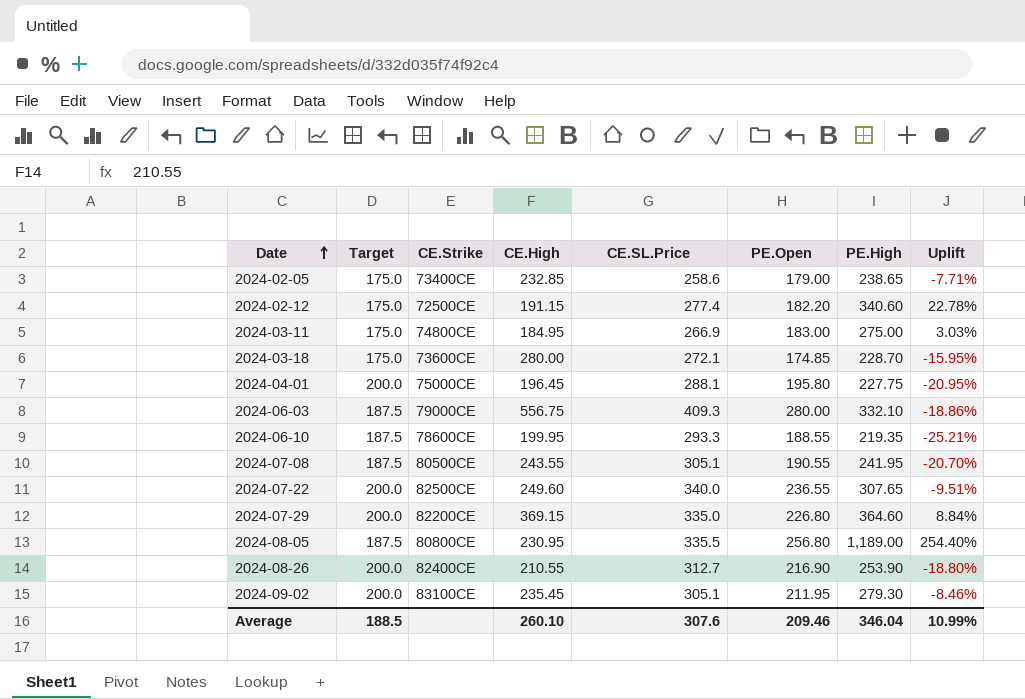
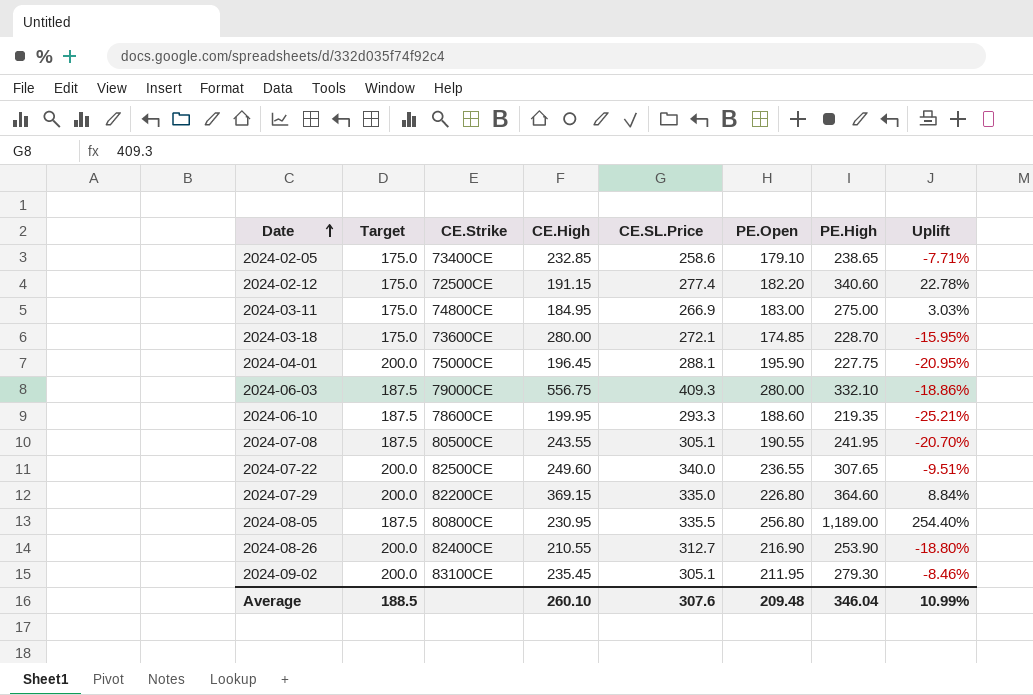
2024-02-05 | PE.Open: 179.00 -> 179.10
2024-04-01 | PE.Open: 195.80 -> 195.90
2024-06-10 | PE.Open: 188.55 -> 188.60
Average | PE.Open: 209.46 -> 209.48

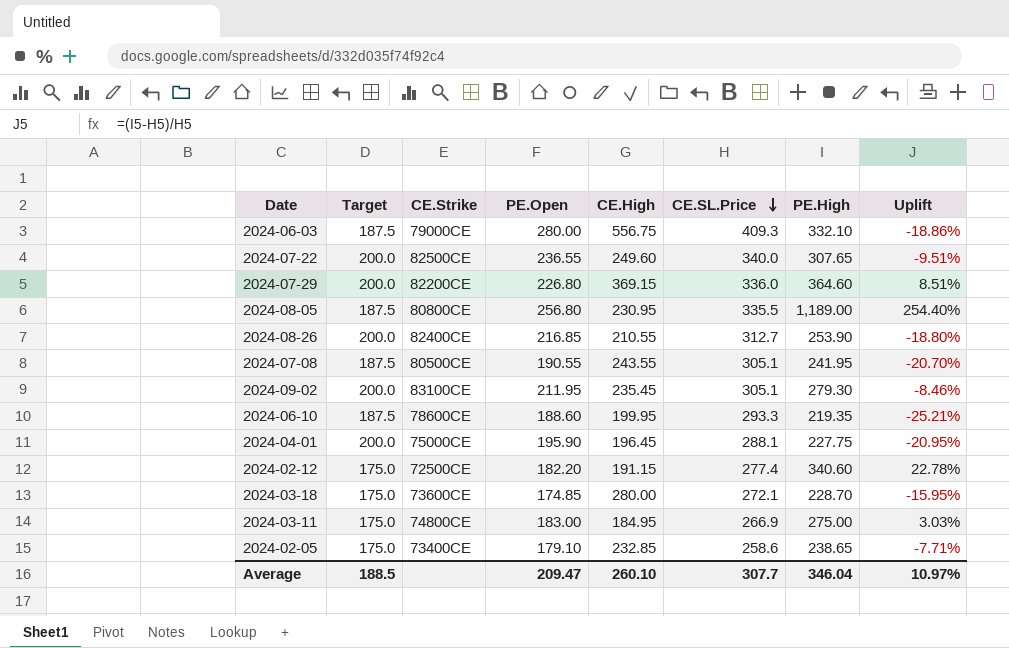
row order: Date ascending -> CE.SL.Price descending
column PE.Open | position: 6 -> 4
2024-07-29 | CE.SL.Price: 335.0 -> 336.0
2024-07-29 | Uplift: 8.84% -> 8.51%
2024-08-26 | PE.Open: 216.90 -> 216.85
Average | PE.Open: 209.48 -> 209.47
Average | CE.SL.Price: 307.6 -> 307.7
Average | Uplift: 10.99% -> 10.97%

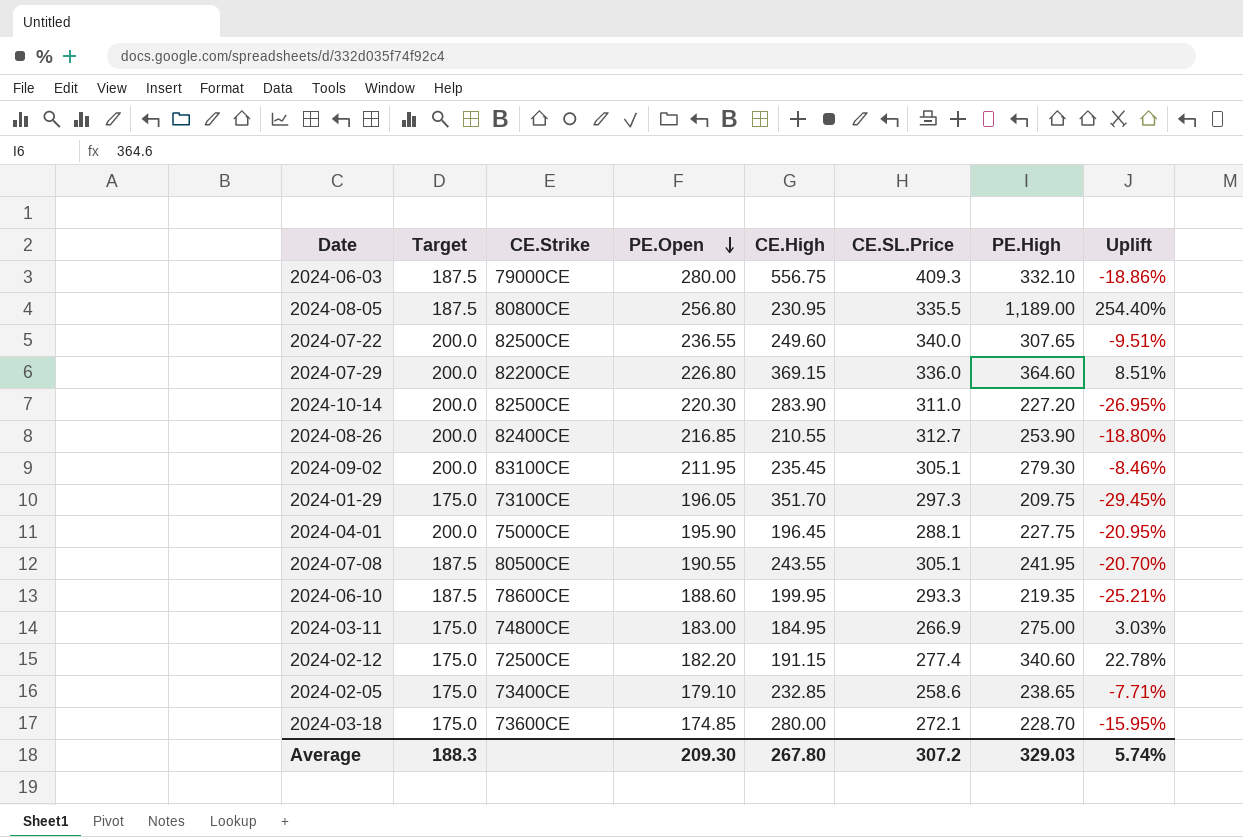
row order: CE.SL.Price descending -> PE.Open descending
row 2024-10-14: none -> 200.0 | 82500CE | 220.30 | 283.90 | 311.0 | 227.20 | -26.95%
row 2024-01-29: none -> 175.0 | 73100CE | 196.05 | 351.70 | 297.3 | 209.75 | -29.45%
Average | Target: 188.5 -> 188.3
Average | PE.Open: 209.47 -> 209.30
Average | CE.High: 260.10 -> 267.80
Average | CE.SL.Price: 307.7 -> 307.2
Average | PE.High: 346.04 -> 329.03
Average | Uplift: 10.97% -> 5.74%

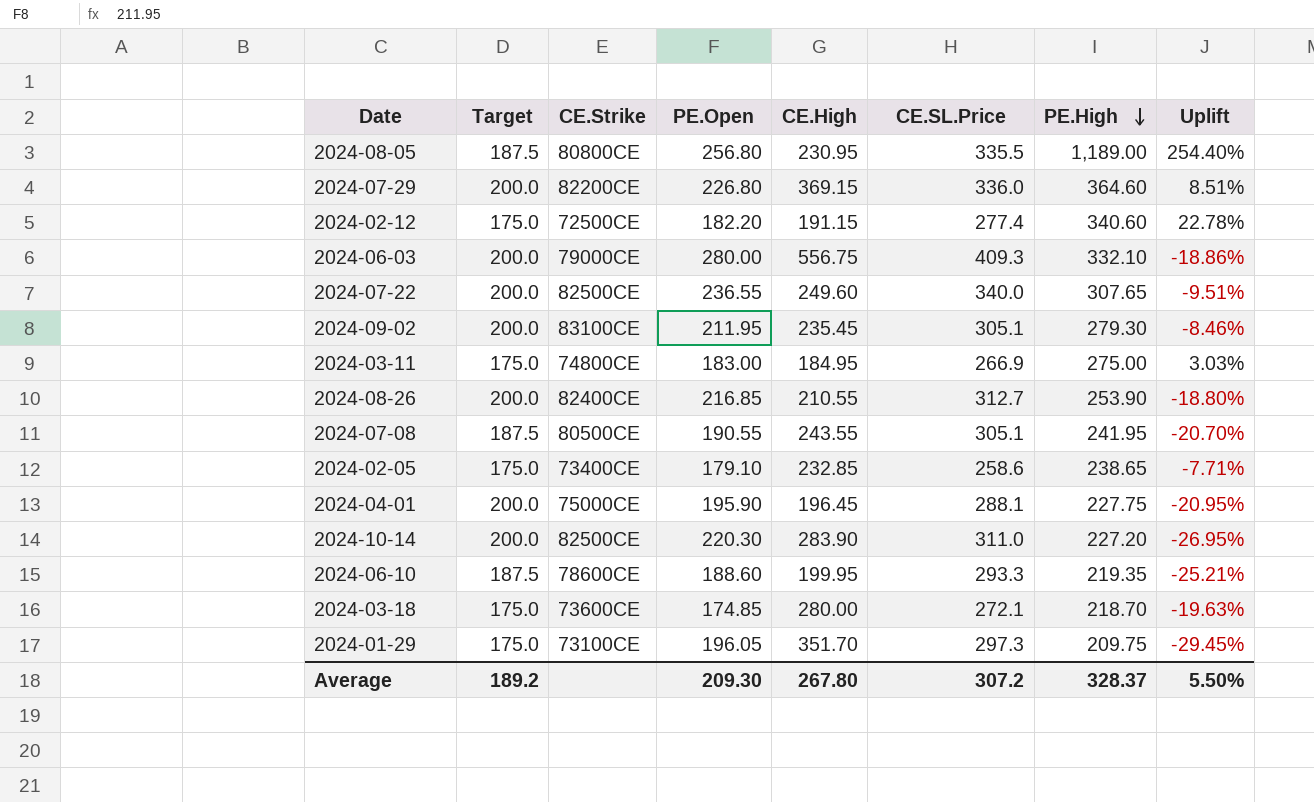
row order: PE.Open descending -> PE.High descending
2024-06-03 | Target: 187.5 -> 200.0
2024-03-18 | PE.High: 228.70 -> 218.70
2024-03-18 | Uplift: -15.95% -> -19.63%
Average | Target: 188.3 -> 189.2
Average | PE.High: 329.03 -> 328.37
Average | Uplift: 5.74% -> 5.50%

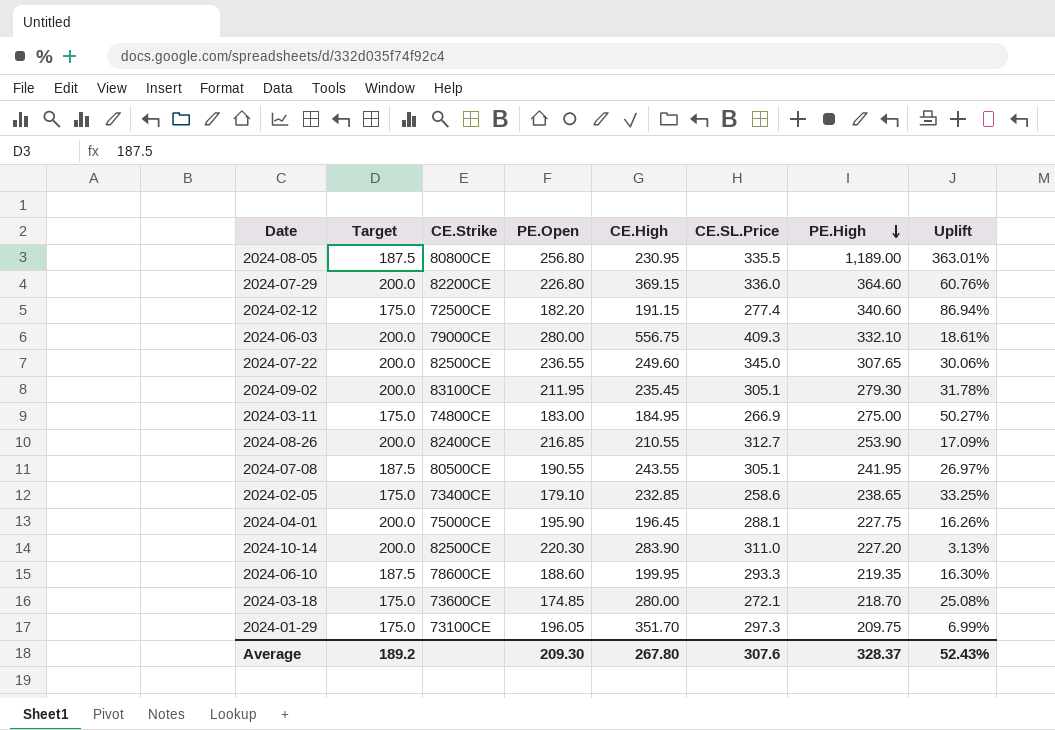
column Uplift | formula: ([PE.High] - [CE.SL.Price]) / [CE.SL.Price] -> ([PE.High] - [PE.Open]) / [PE.Open]
2024-07-22 | CE.SL.Price: 340.0 -> 345.0
Average | CE.SL.Price: 307.2 -> 307.6
Average | Uplift: 5.50% -> 52.43%

